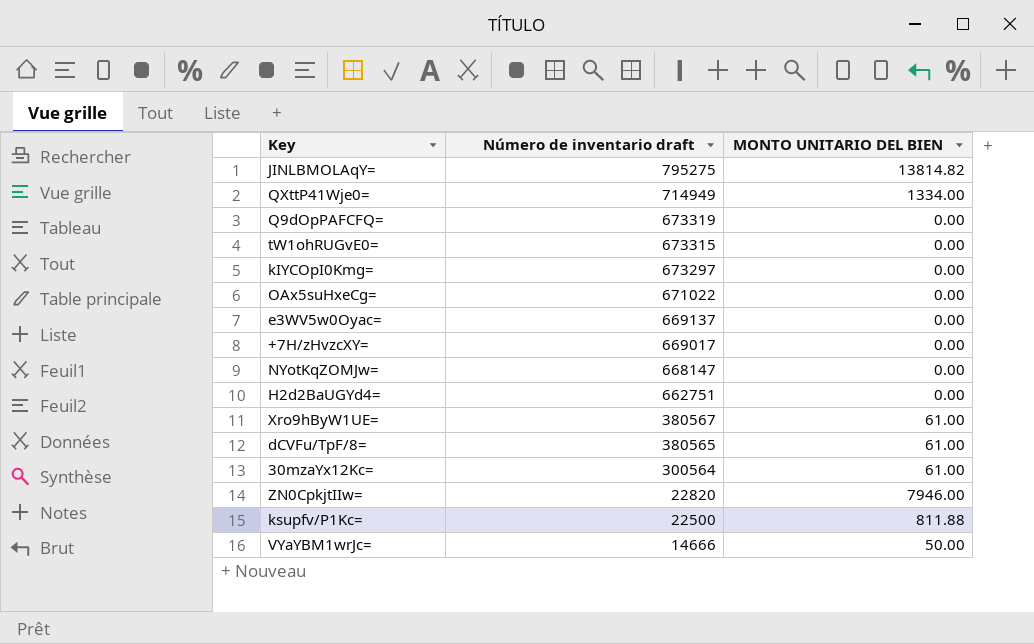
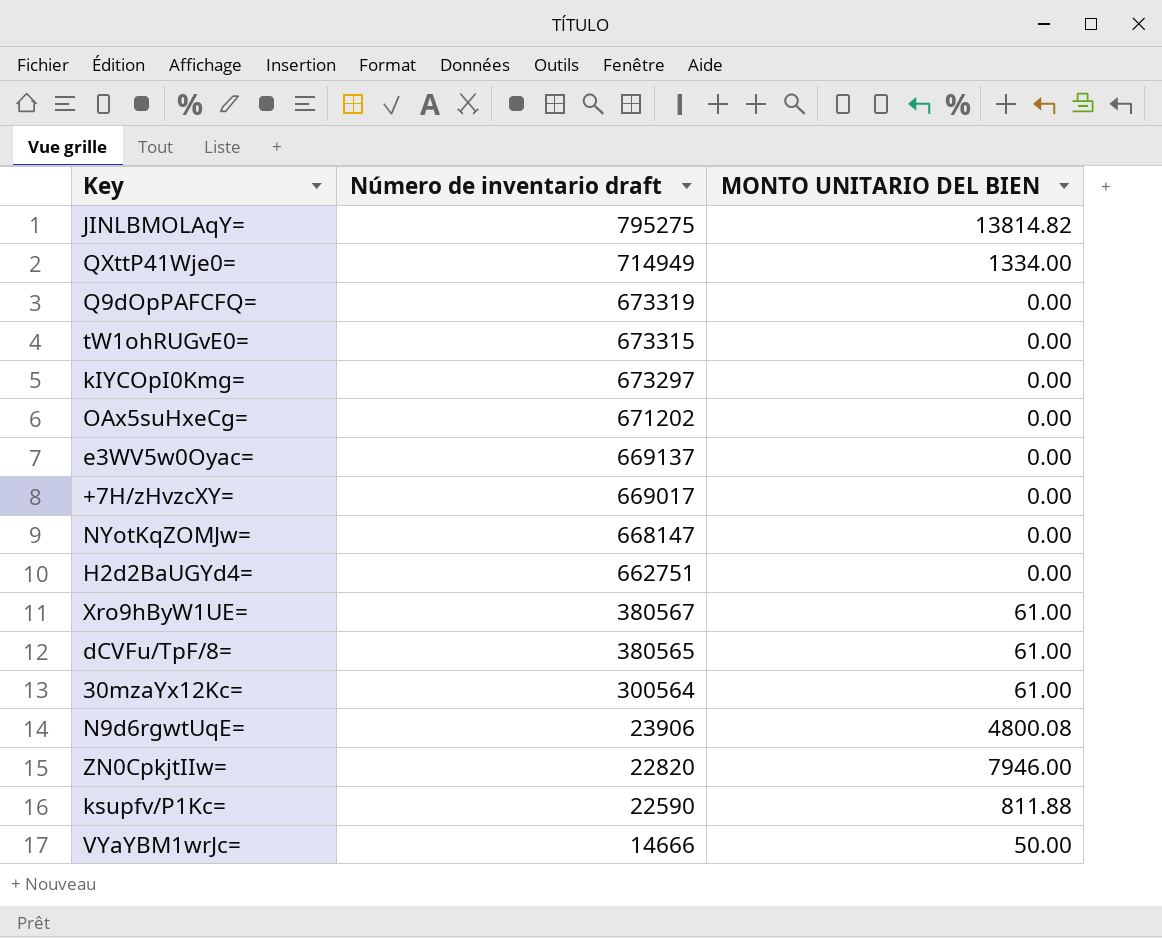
OAx5suHxeCg= | Número de inventario draft: 671022 -> 671202
row N9d6rgwtUqE=: none -> 23906 | 4800.08
ksupfv/P1Kc= | Número de inventario draft: 22500 -> 22590

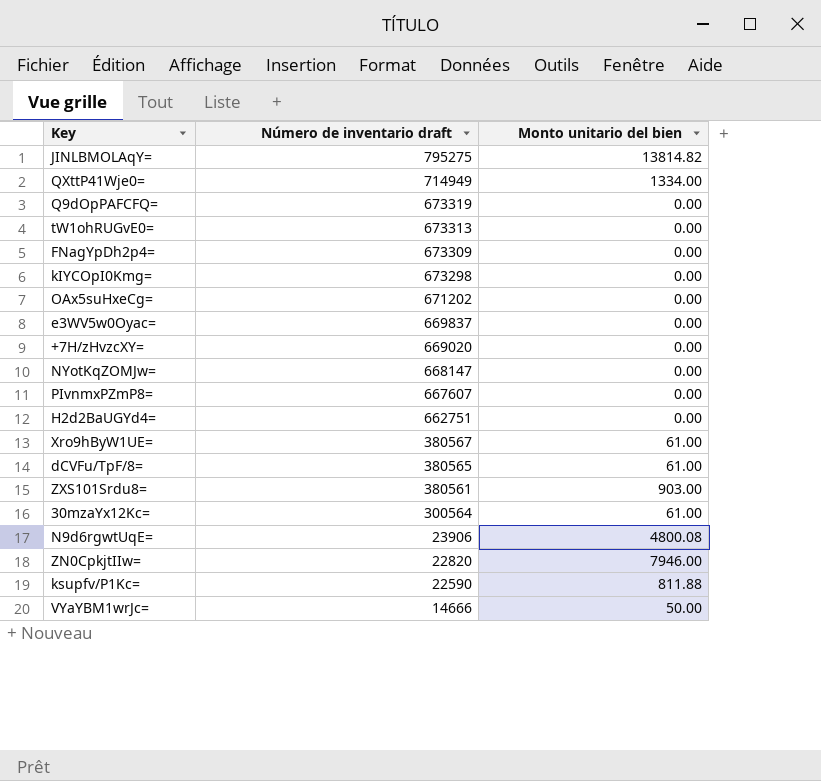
column name: MONTO UNITARIO DEL BIEN -> Monto unitario del bien
tW1ohRUGvE0= | Número de inventario draft: 673315 -> 673313
row FNagYpDh2p4=: none -> 673309 | 0.00
kIYCOpI0Kmg= | Número de inventario draft: 673297 -> 673298
e3WV5w0Oyac= | Número de inventario draft: 669137 -> 669837
+7H/zHvzcXY= | Número de inventario draft: 669017 -> 669020
row PIvnmxPZmP8=: none -> 667607 | 0.00
row ZXS101Srdu8=: none -> 380561 | 903.00

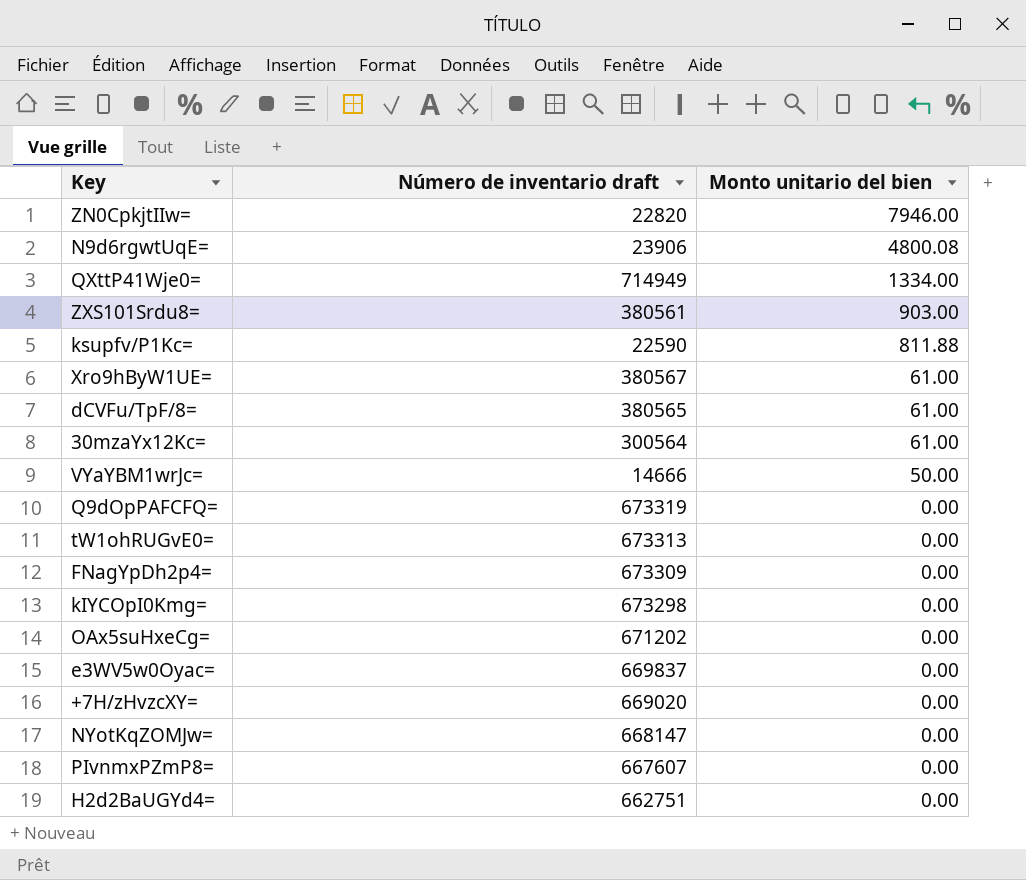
row order: Número de inventario draft descending -> Monto unitario del bien descending
row JINLBMOLAqY=: 795275 | 13814.82 -> none

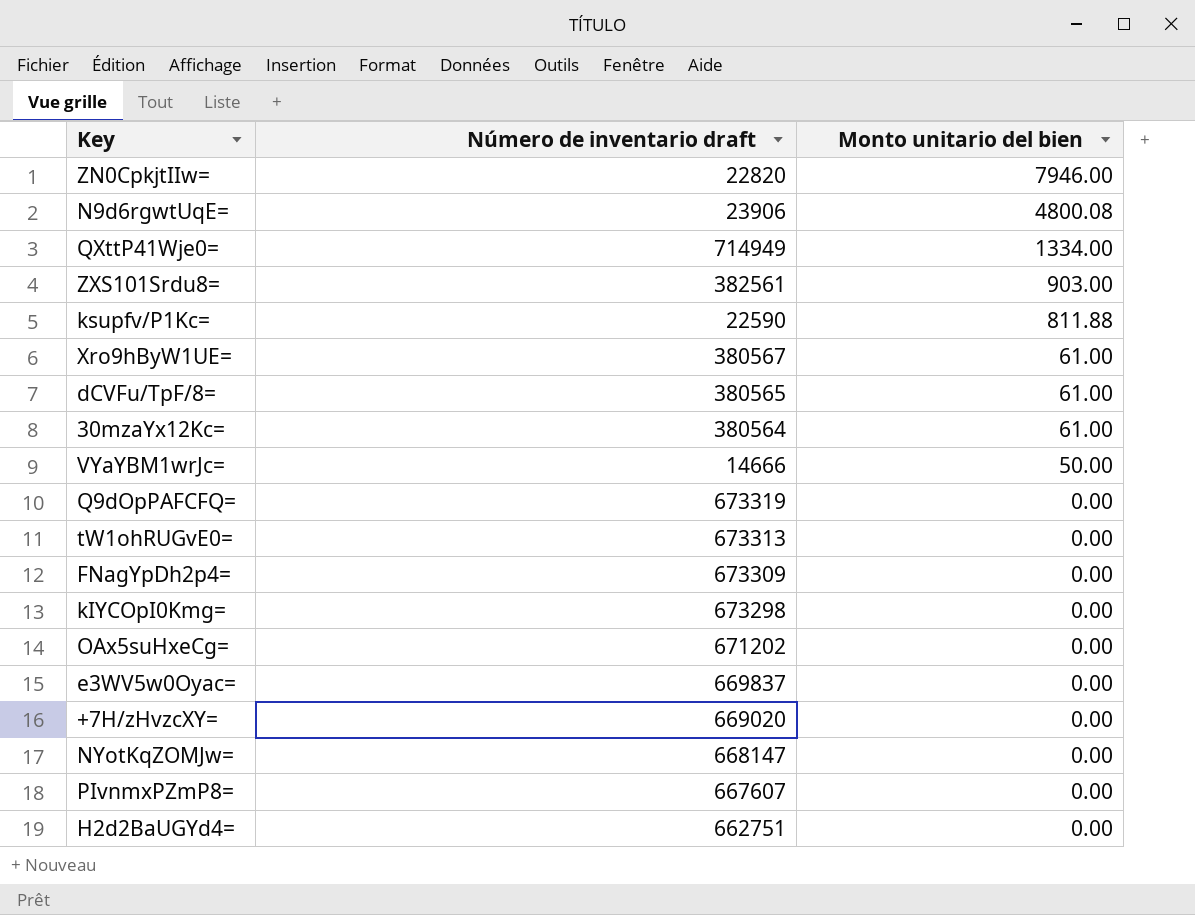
ZXS101Srdu8= | Número de inventario draft: 380561 -> 382561
30mzaYx12Kc= | Número de inventario draft: 300564 -> 380564

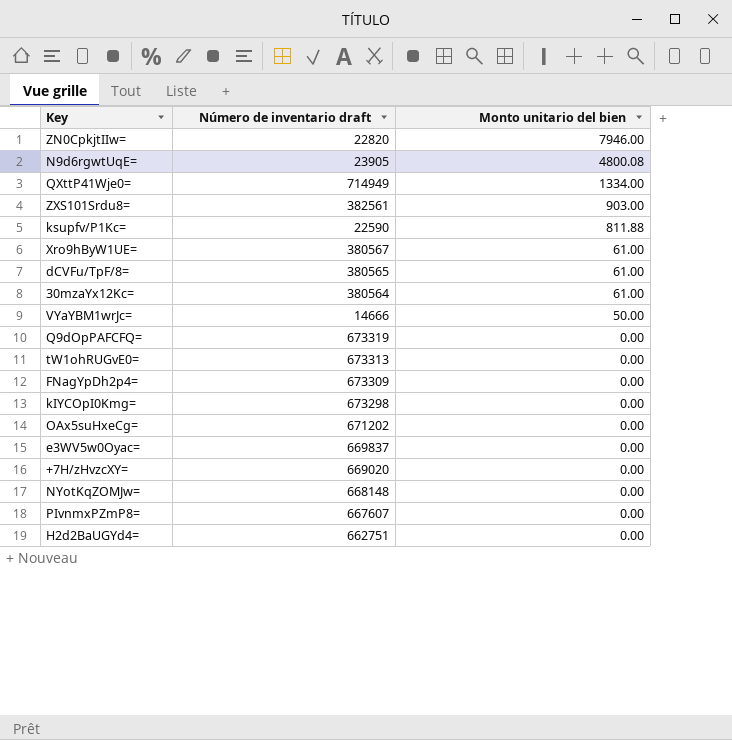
N9d6rgwtUqE= | Número de inventario draft: 23906 -> 23905
NYotKqZOMJw= | Número de inventario draft: 668147 -> 668148

